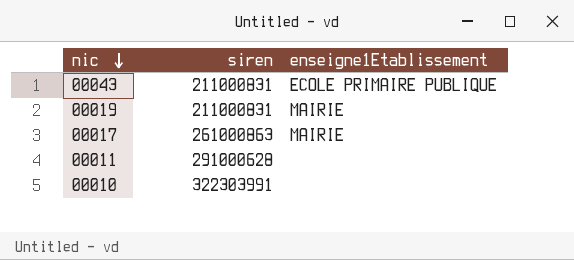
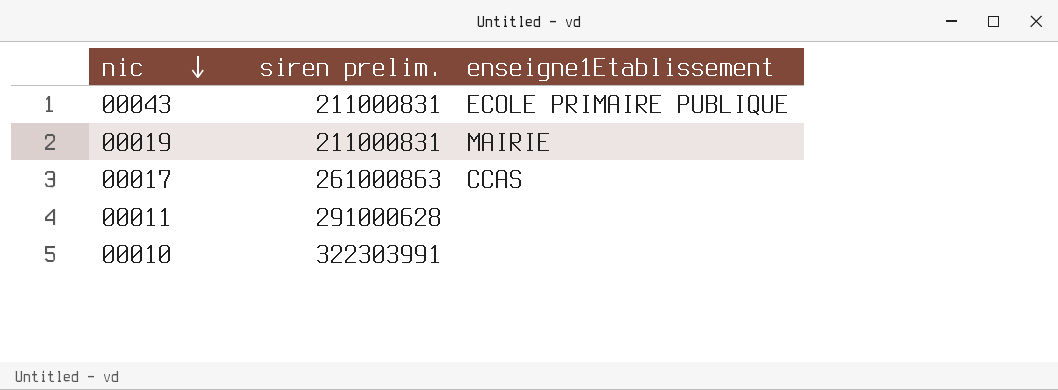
column name: siren -> siren prelim.
00017 | enseigne1Etablissement: MAIRIE -> CCAS

